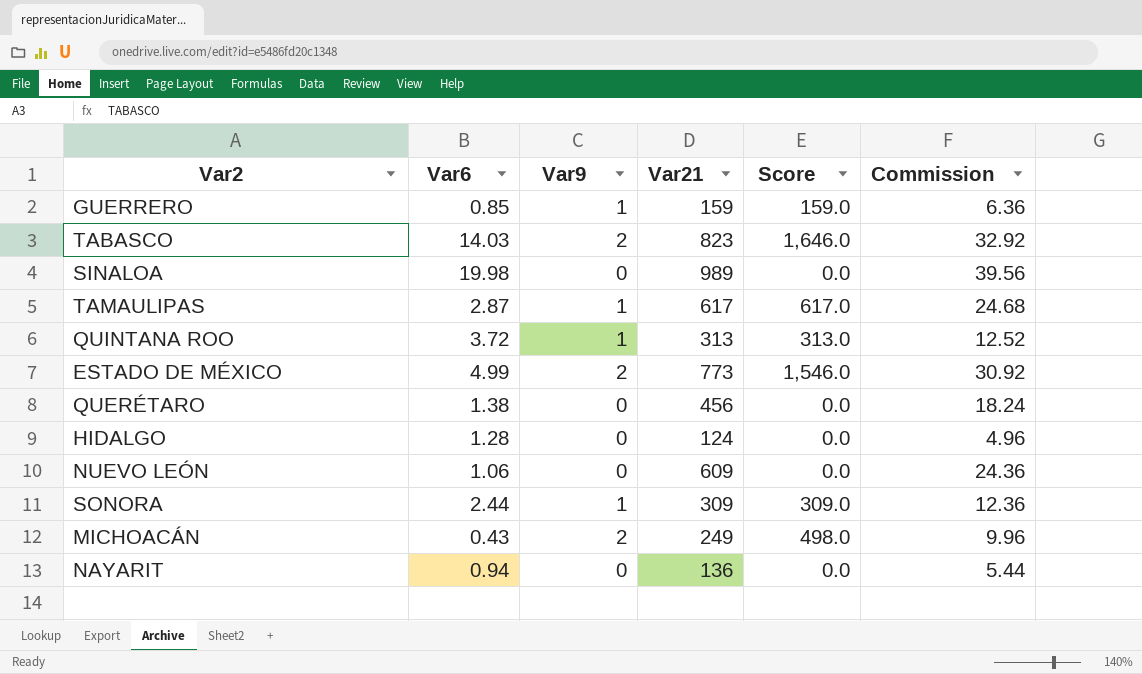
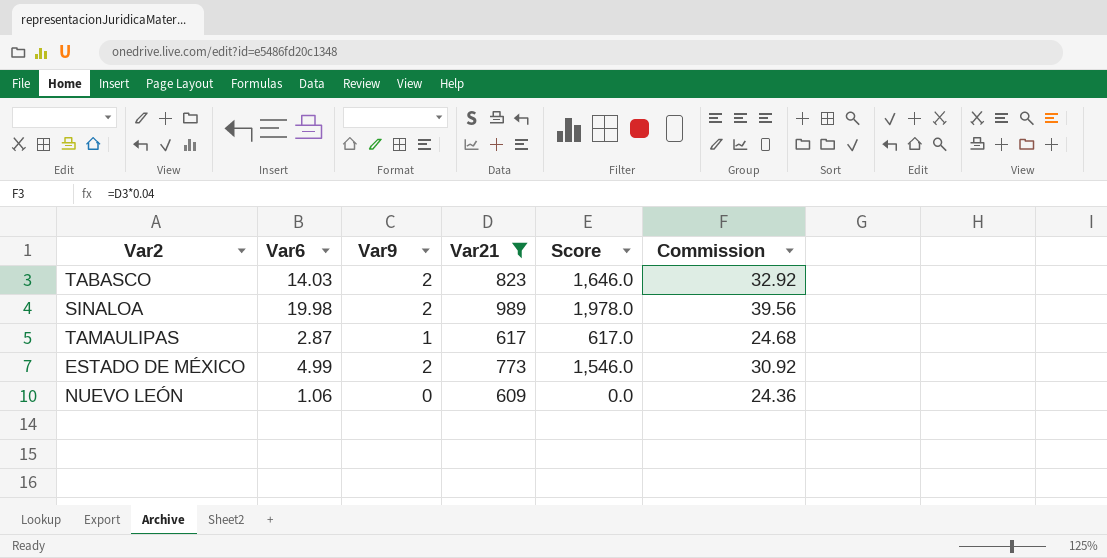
filter: none -> Var21 >= 609
SINALOA | Var9: 0 -> 2
SINALOA | Score: 0.0 -> 1,978.0

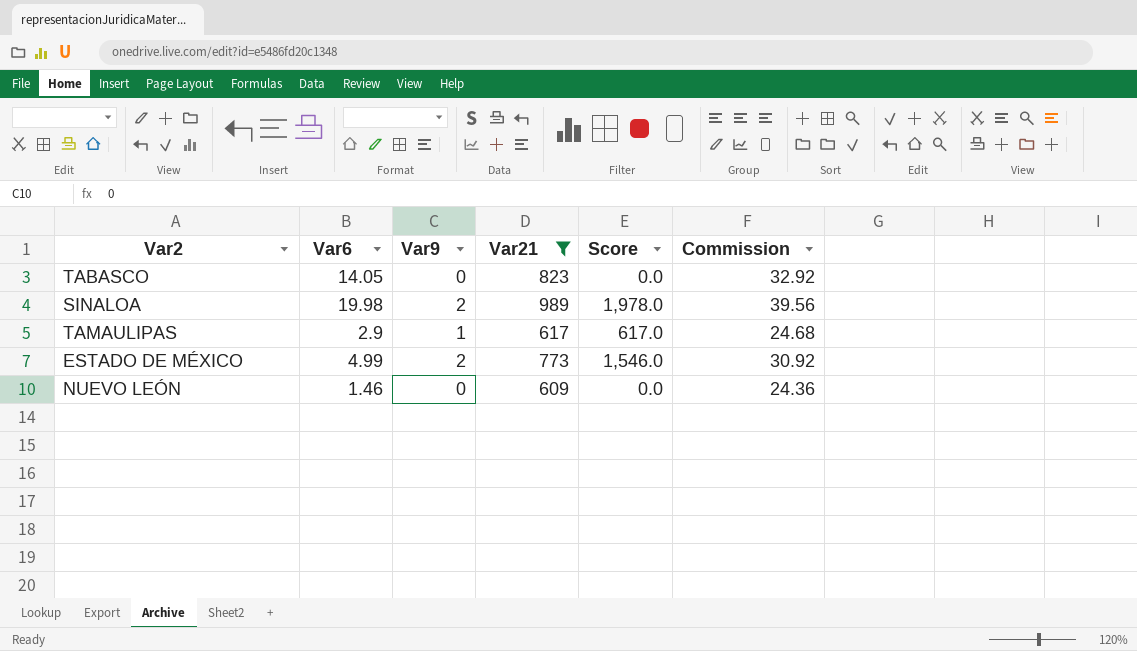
TABASCO | Var6: 14.03 -> 14.05
TABASCO | Var9: 2 -> 0
TABASCO | Score: 1,646.0 -> 0.0
TAMAULIPAS | Var6: 2.87 -> 2.9
NUEVO LEÓN | Var6: 1.06 -> 1.46

